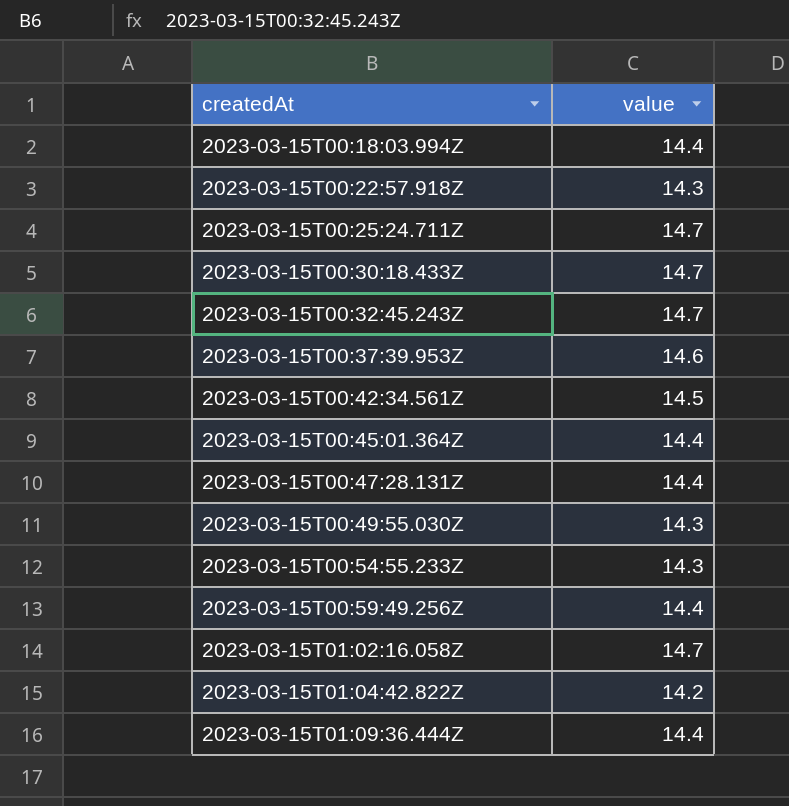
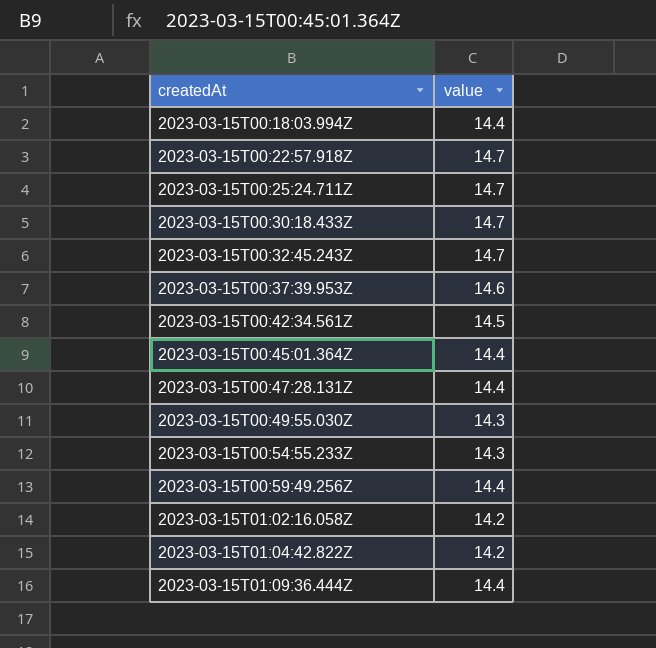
2023-03-15T00:22:57.918Z | value: 14.3 -> 14.7
2023-03-15T01:02:16.058Z | value: 14.7 -> 14.2

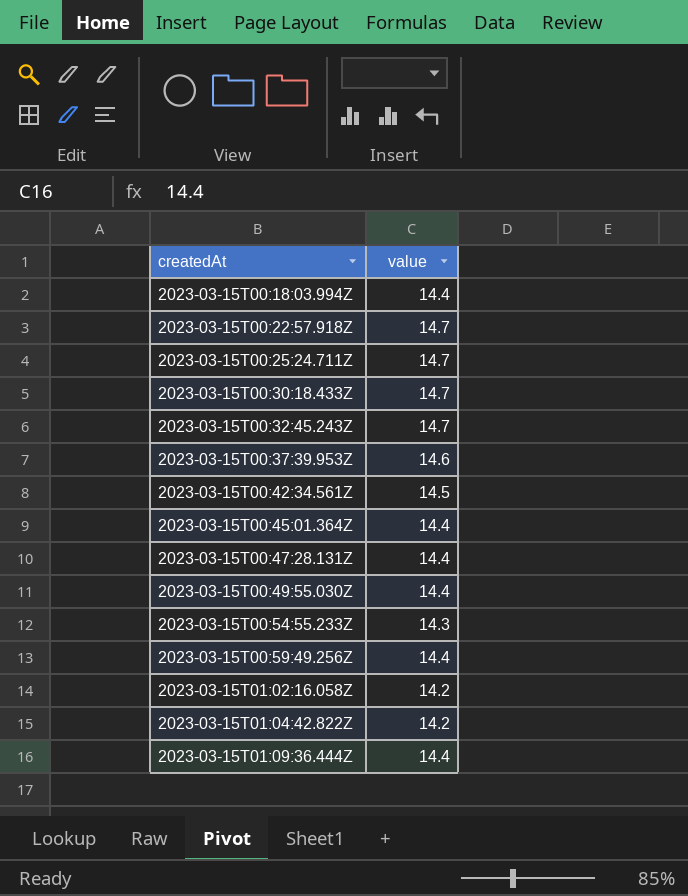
2023-03-15T00:49:55.030Z | value: 14.3 -> 14.4

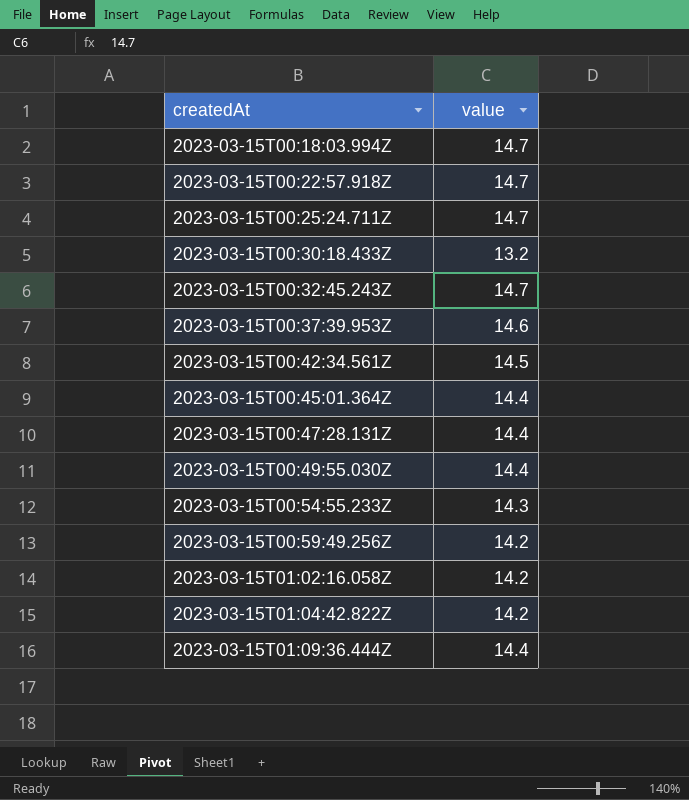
2023-03-15T00:18:03.994Z | value: 14.4 -> 14.7
2023-03-15T00:30:18.433Z | value: 14.7 -> 13.2
2023-03-15T00:59:49.256Z | value: 14.4 -> 14.2

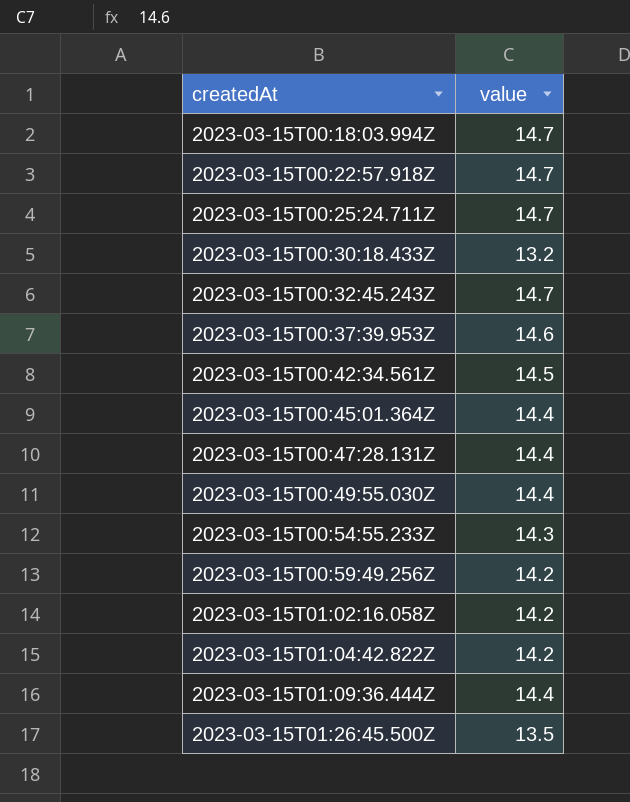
row 2023-03-15T01:26:45.500Z: none -> 13.5

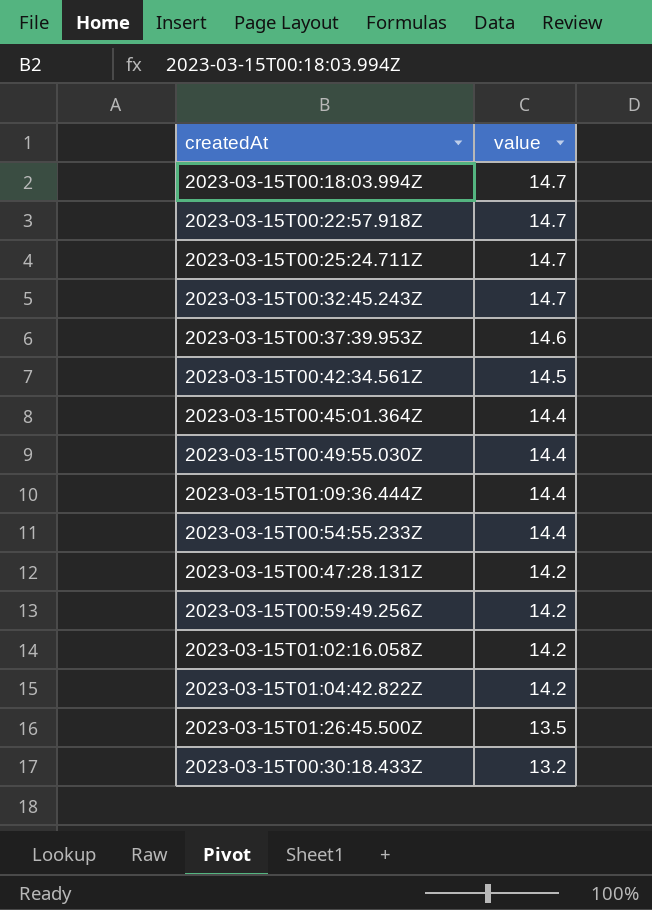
row order: createdAt ascending -> value descending
2023-03-15T00:54:55.233Z | value: 14.3 -> 14.4
2023-03-15T00:47:28.131Z | value: 14.4 -> 14.2

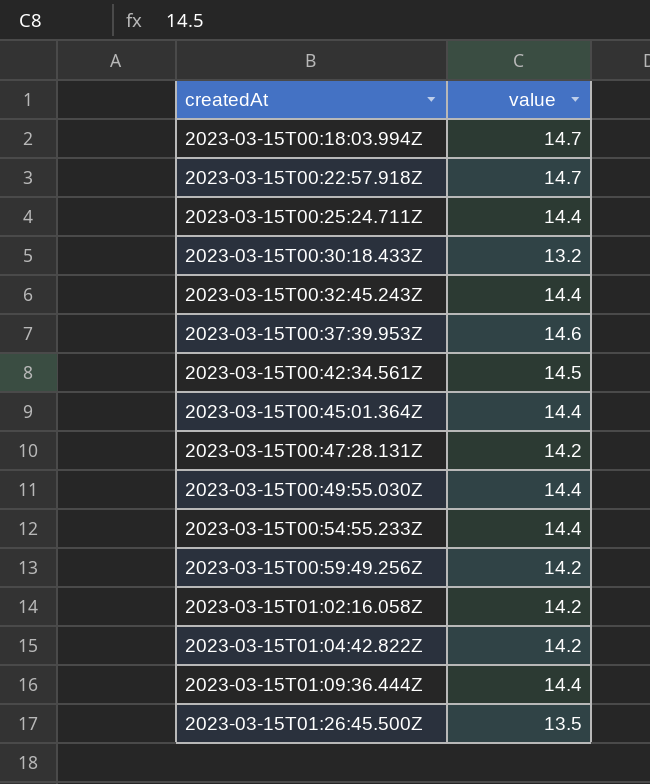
row order: value descending -> createdAt ascending
2023-03-15T00:25:24.711Z | value: 14.7 -> 14.4
2023-03-15T00:32:45.243Z | value: 14.7 -> 14.4

